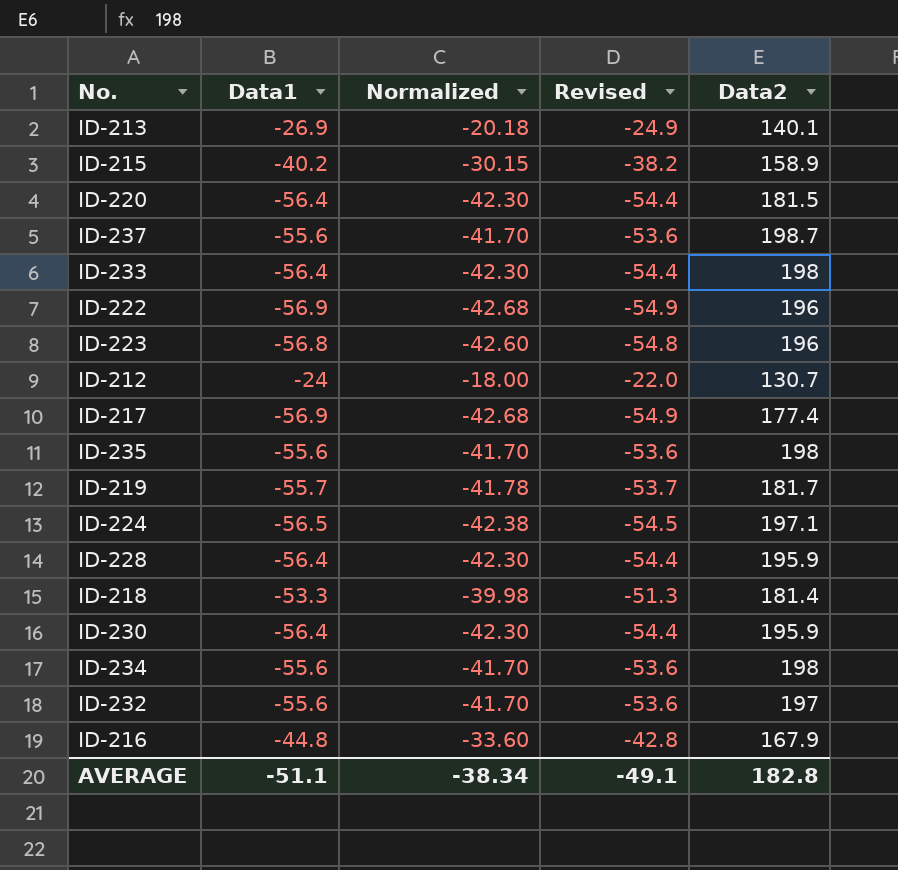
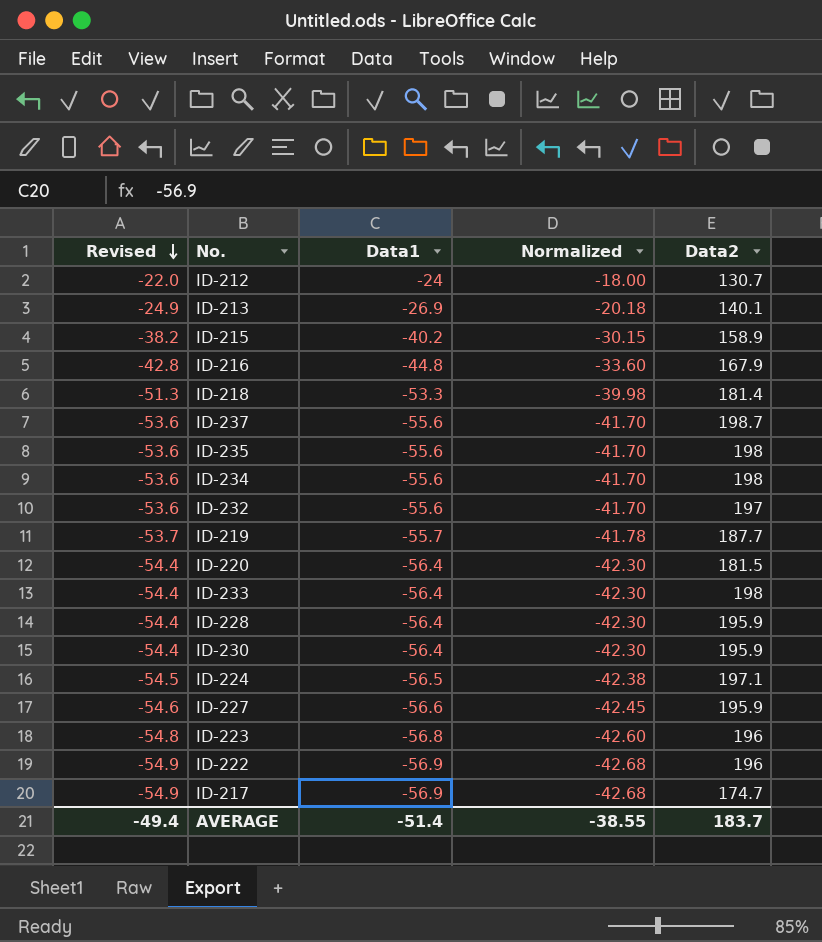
row order: none -> Revised descending
column Revised | position: 4 -> 1
ID-219 | Data2: 181.7 -> 187.7
row ID-227: none -> -54.6 | -56.6 | -42.45 | 195.9
ID-217 | Data2: 177.4 -> 174.7
AVERAGE | Revised: -49.1 -> -49.4
AVERAGE | Data1: -51.1 -> -51.4
AVERAGE | Normalized: -38.34 -> -38.55
AVERAGE | Data2: 182.8 -> 183.7

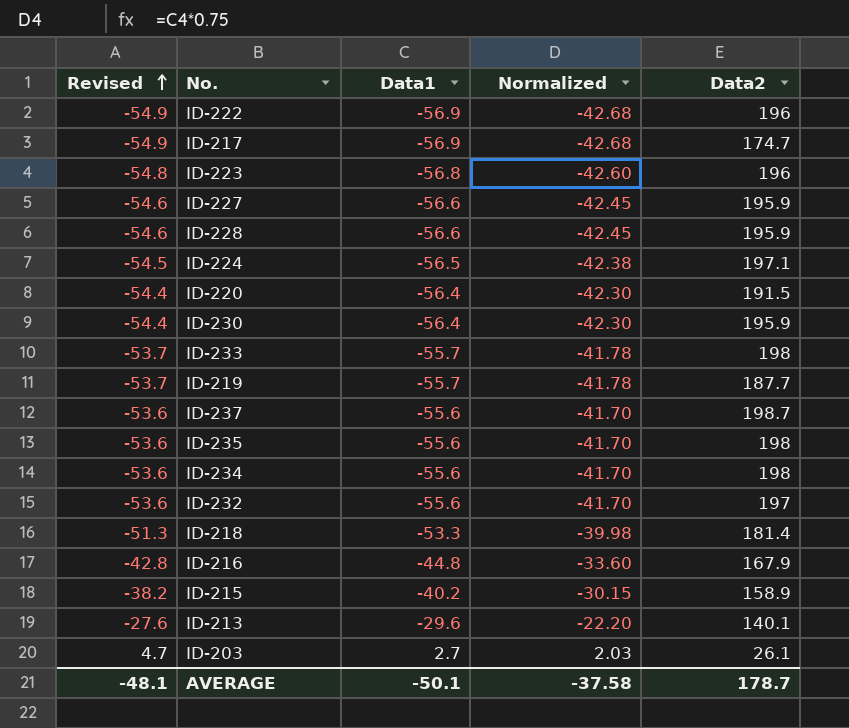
row order: Revised descending -> Revised ascending
row ID-212: -22.0 | -24 | -18.00 | 130.7 -> none
ID-228 | Revised: -54.4 -> -54.6
ID-228 | Data1: -56.4 -> -56.6
ID-228 | Normalized: -42.30 -> -42.45
ID-220 | Data2: 181.5 -> 191.5
ID-233 | Revised: -54.4 -> -53.7
ID-233 | Data1: -56.4 -> -55.7
ID-233 | Normalized: -42.30 -> -41.78
ID-213 | Revised: -24.9 -> -27.6
ID-213 | Data1: -26.9 -> -29.6
ID-213 | Normalized: -20.18 -> -22.20
row ID-203: none -> 4.7 | 2.7 | 2.03 | 26.1
AVERAGE | Revised: -49.4 -> -48.1
AVERAGE | Data1: -51.4 -> -50.1
AVERAGE | Normalized: -38.55 -> -37.58
AVERAGE | Data2: 183.7 -> 178.7

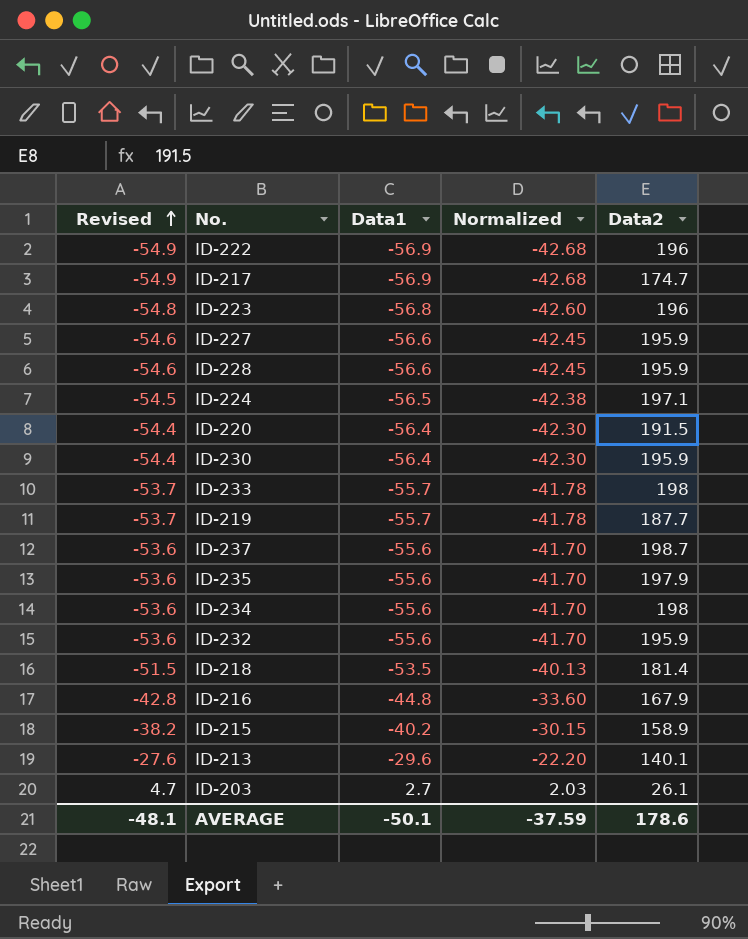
ID-235 | Data2: 198 -> 197.9
ID-232 | Data2: 197 -> 195.9
ID-218 | Revised: -51.3 -> -51.5
ID-218 | Data1: -53.3 -> -53.5
ID-218 | Normalized: -39.98 -> -40.13
AVERAGE | Normalized: -37.58 -> -37.59
AVERAGE | Data2: 178.7 -> 178.6

